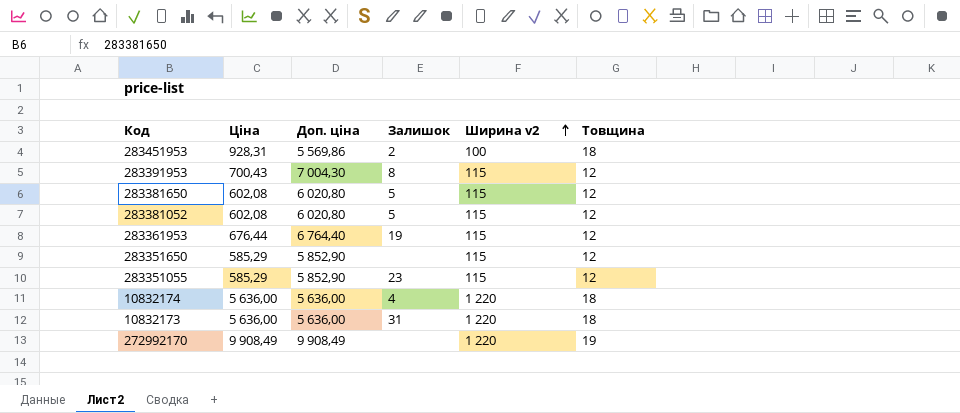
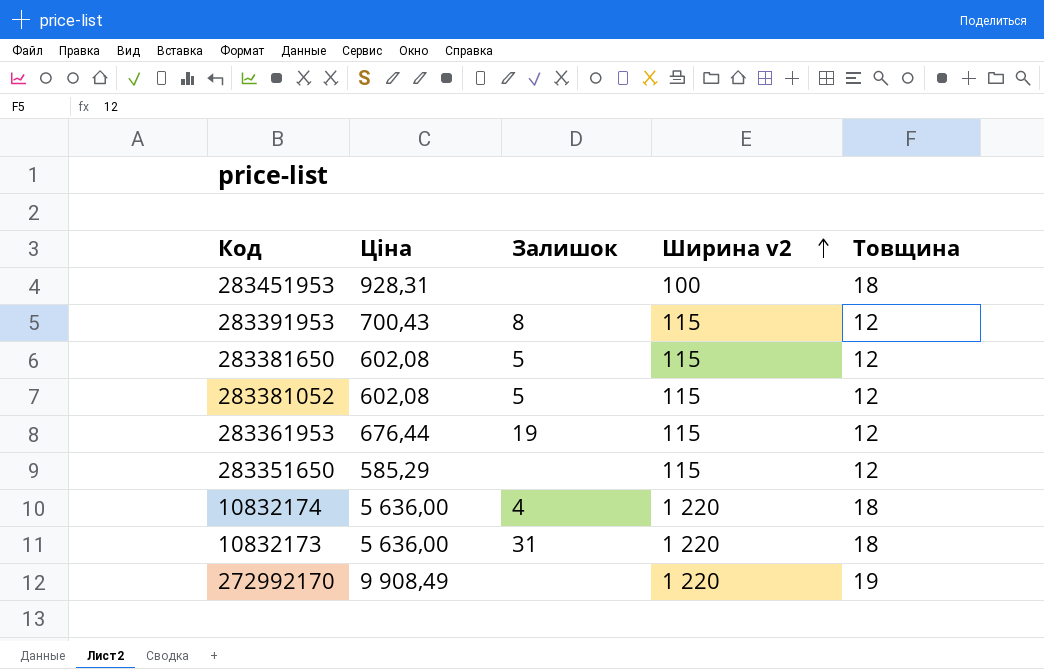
column Доп. ціна | position: 3 -> none
row 283351055: 585,29 | 5 852,90 | 23 | 115 | 12 -> none
283451953 | Залишок: 2 -> none

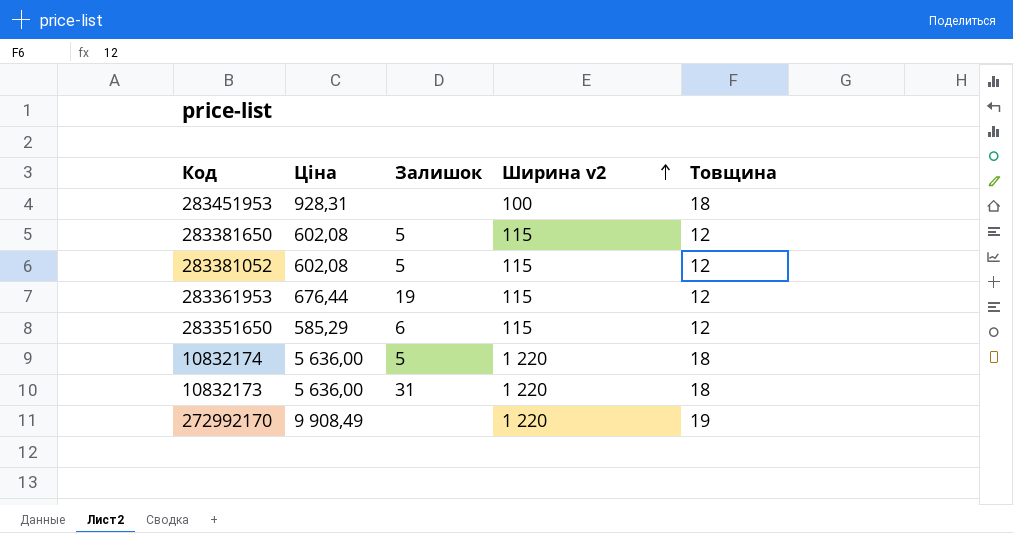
row 283391953: 700,43 | 8 | 115 | 12 -> none
283351650 | Залишок: none -> 6
10832174 | Залишок: 4 -> 5

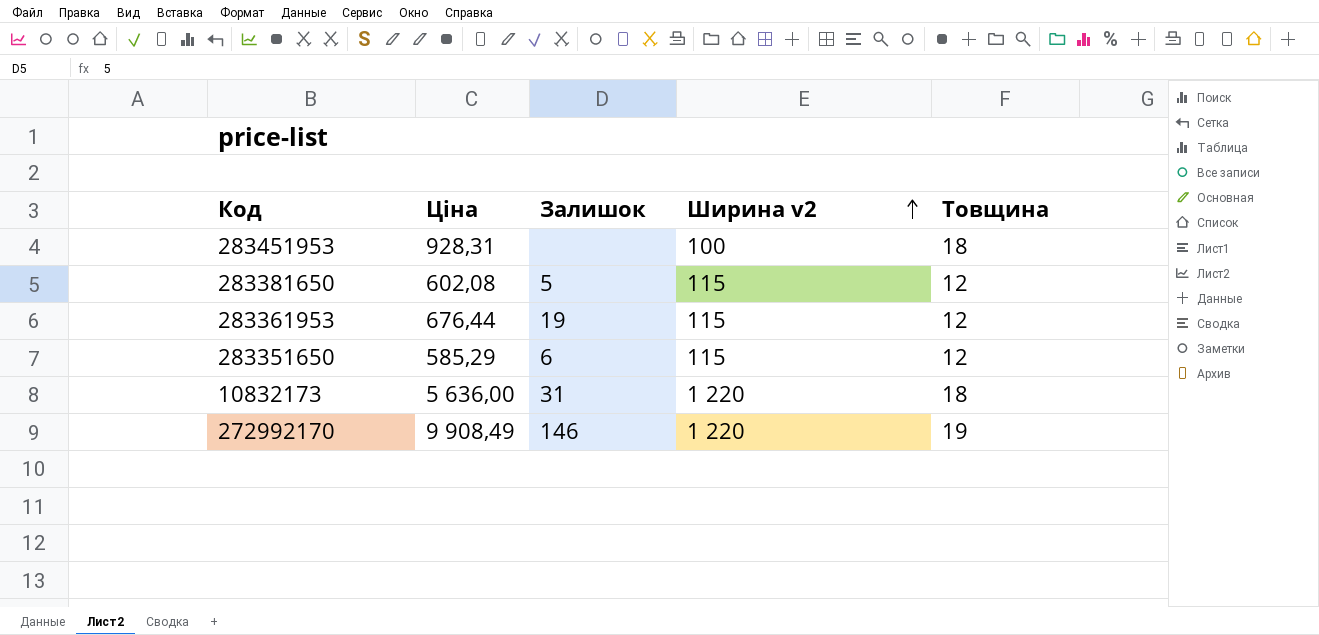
row 283381052: 602,08 | 5 | 115 | 12 -> none
row 10832174: 5 636,00 | 5 | 1 220 | 18 -> none
272992170 | Залишок: none -> 146

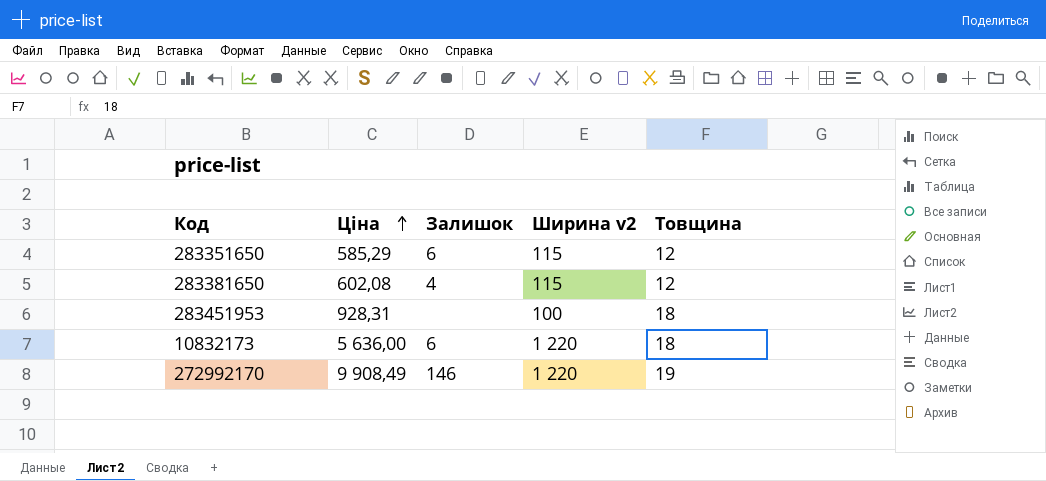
row order: Ширина v2 ascending -> Ціна ascending
row 283361953: 676,44 | 19 | 115 | 12 -> none
283381650 | Залишок: 5 -> 4
10832173 | Залишок: 31 -> 6

